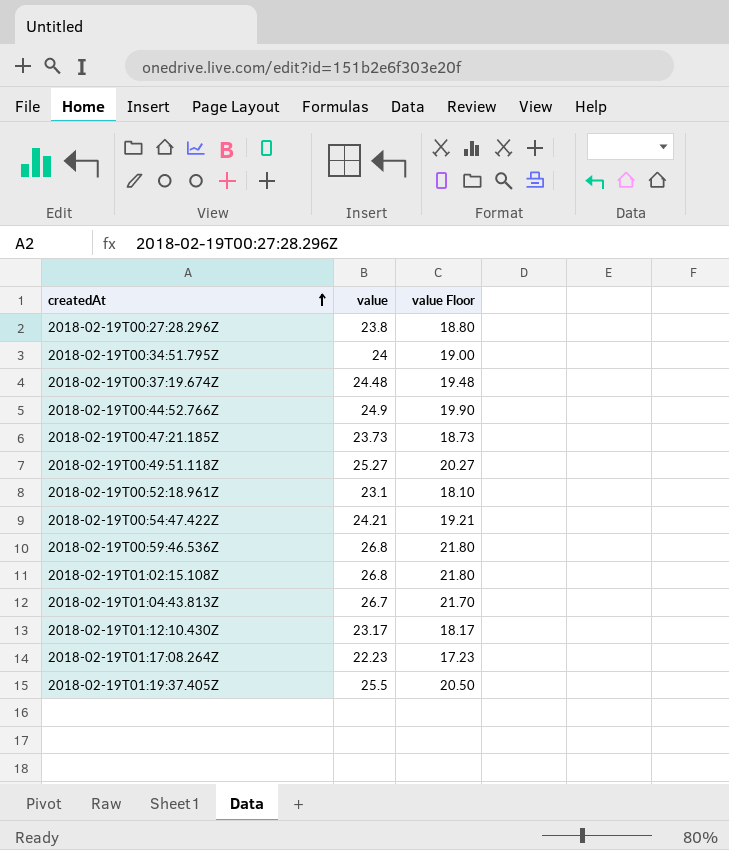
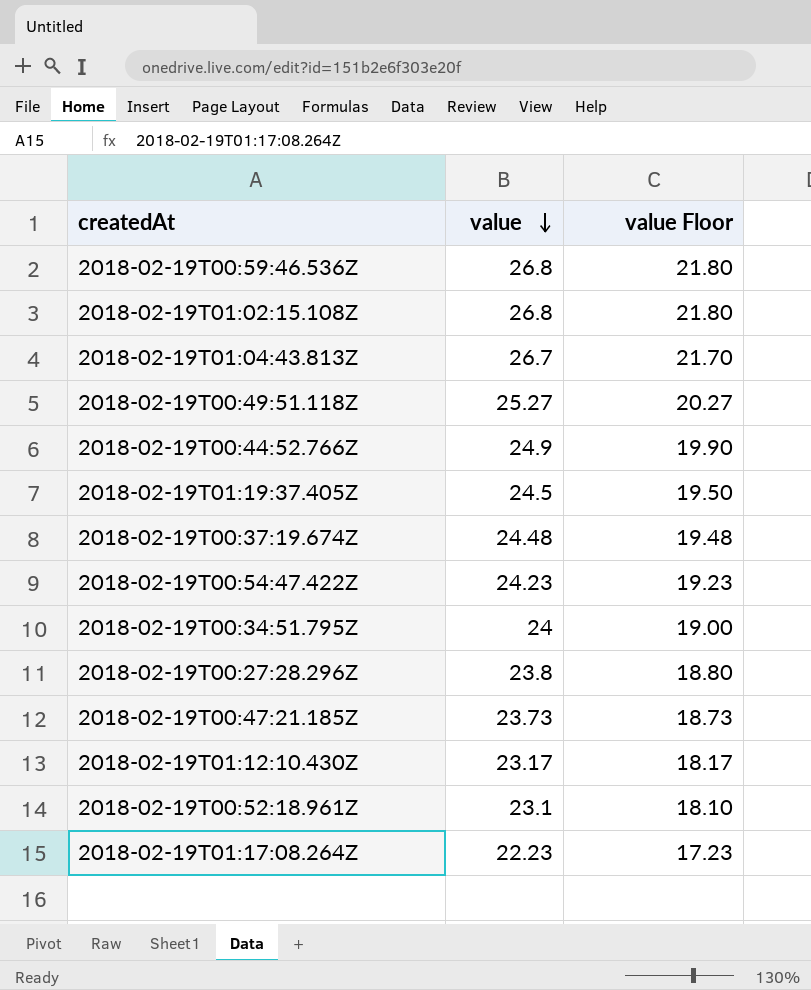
row order: createdAt ascending -> value descending
2018-02-19T01:19:37.405Z | value: 25.5 -> 24.5
2018-02-19T01:19:37.405Z | value Floor: 20.50 -> 19.50
2018-02-19T00:54:47.422Z | value: 24.21 -> 24.23
2018-02-19T00:54:47.422Z | value Floor: 19.21 -> 19.23

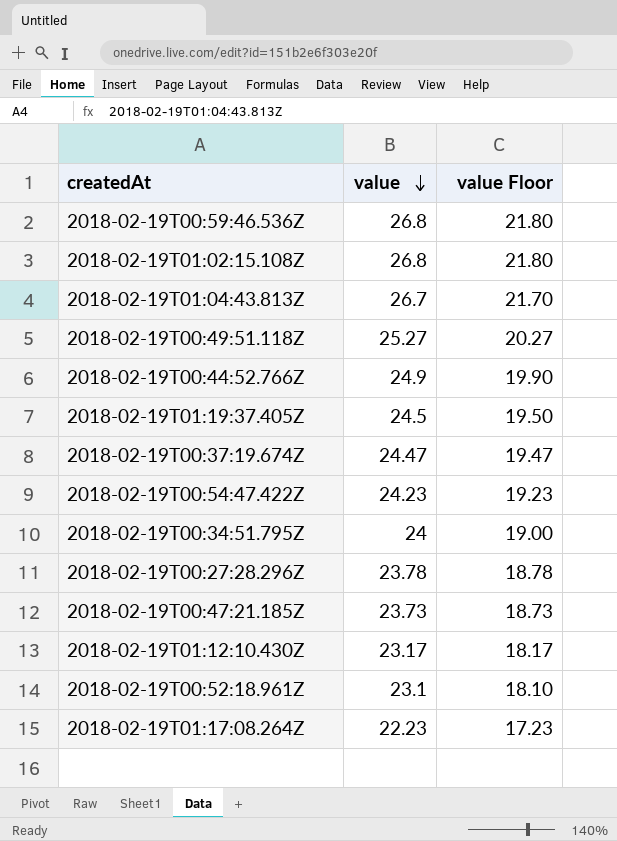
2018-02-19T00:37:19.674Z | value: 24.48 -> 24.47
2018-02-19T00:37:19.674Z | value Floor: 19.48 -> 19.47
2018-02-19T00:27:28.296Z | value: 23.8 -> 23.78
2018-02-19T00:27:28.296Z | value Floor: 18.80 -> 18.78

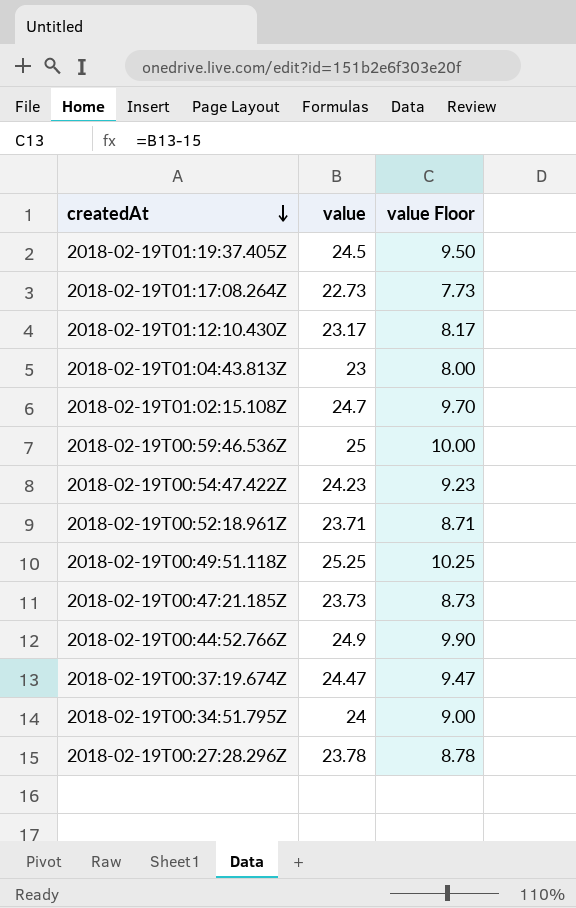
row order: value descending -> createdAt descending
column value Floor | formula: [value] - 5 -> [value] - 15
2018-02-19T01:17:08.264Z | value: 22.23 -> 22.73
2018-02-19T01:04:43.813Z | value: 26.7 -> 23
2018-02-19T01:02:15.108Z | value: 26.8 -> 24.7
2018-02-19T00:59:46.536Z | value: 26.8 -> 25
2018-02-19T00:52:18.961Z | value: 23.1 -> 23.71
2018-02-19T00:49:51.118Z | value: 25.27 -> 25.25

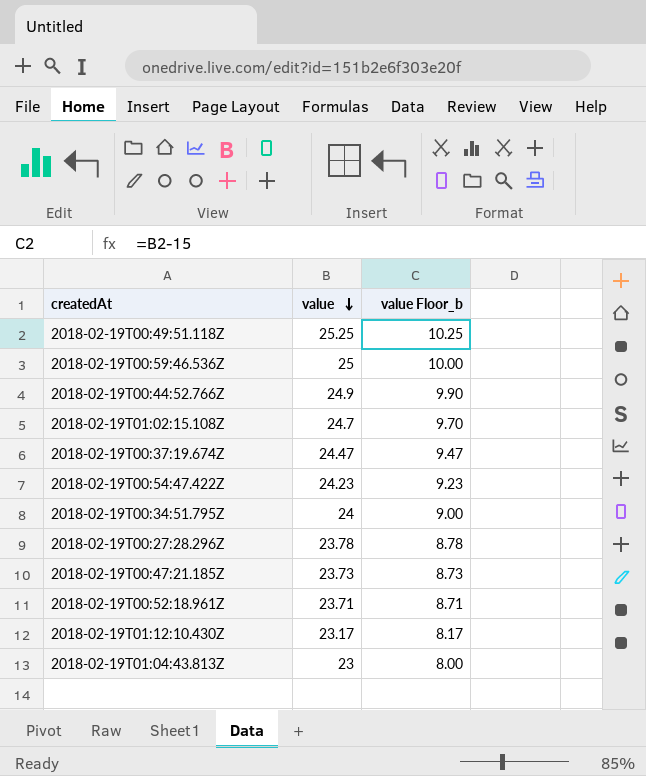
row order: createdAt descending -> value descending
column name: value Floor -> value Floor_b
row 2018-02-19T01:19:37.405Z: 24.5 | 9.50 -> none
row 2018-02-19T01:17:08.264Z: 22.73 | 7.73 -> none

